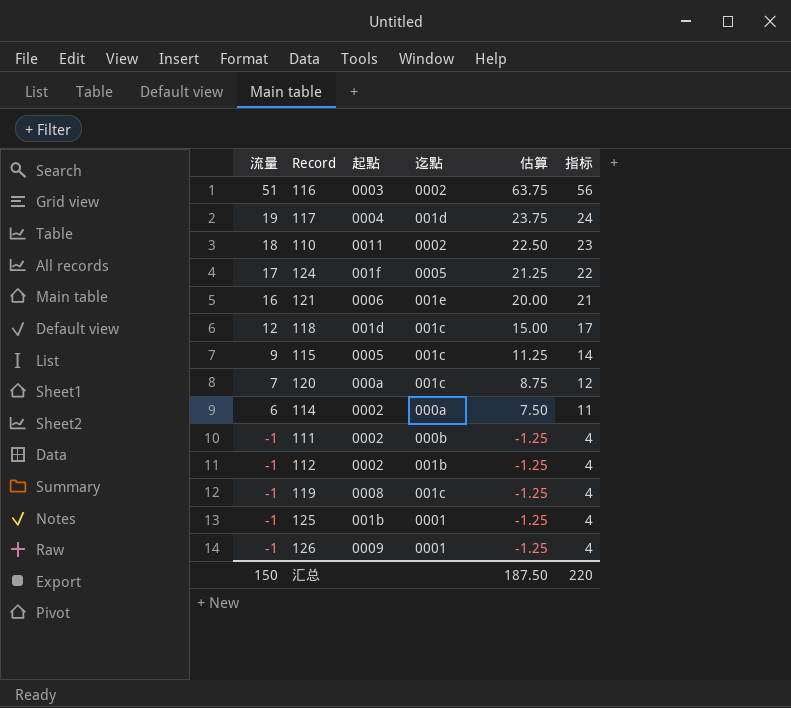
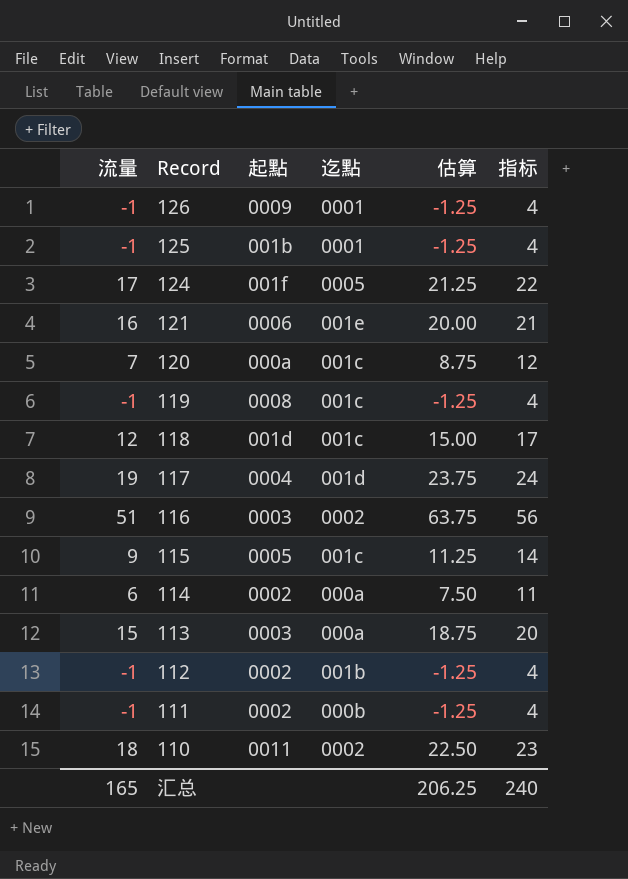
row order: 流量 descending -> Record descending
row 113: none -> 15 | 0003 | 000a | 18.75 | 20
汇总 | 流量: 150 -> 165
汇总 | 估算: 187.50 -> 206.25
汇总 | 指标: 220 -> 240

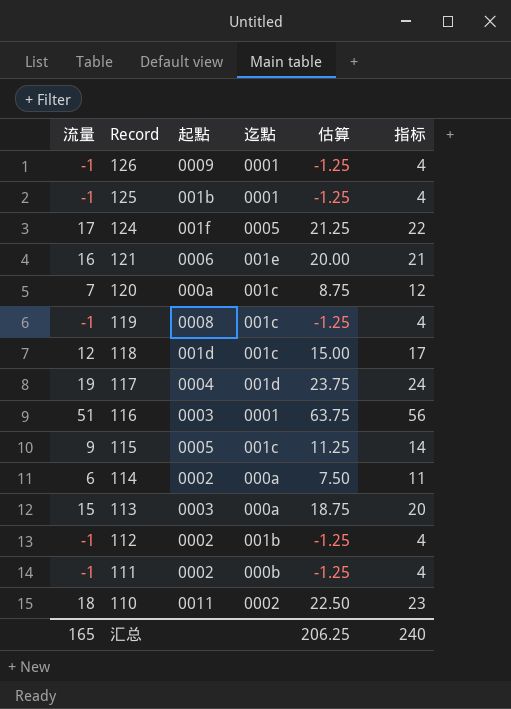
116 | 迄點: 0002 -> 0001

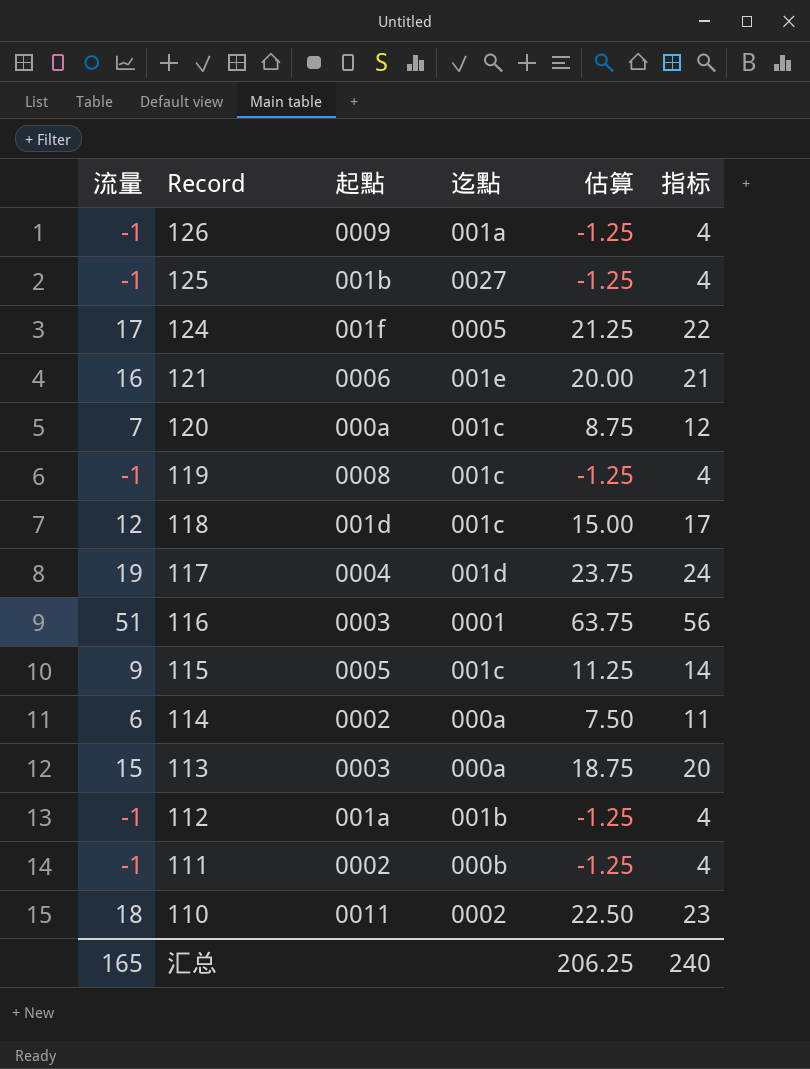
126 | 迄點: 0001 -> 001a
125 | 迄點: 0001 -> 0027
112 | 起點: 0002 -> 001a

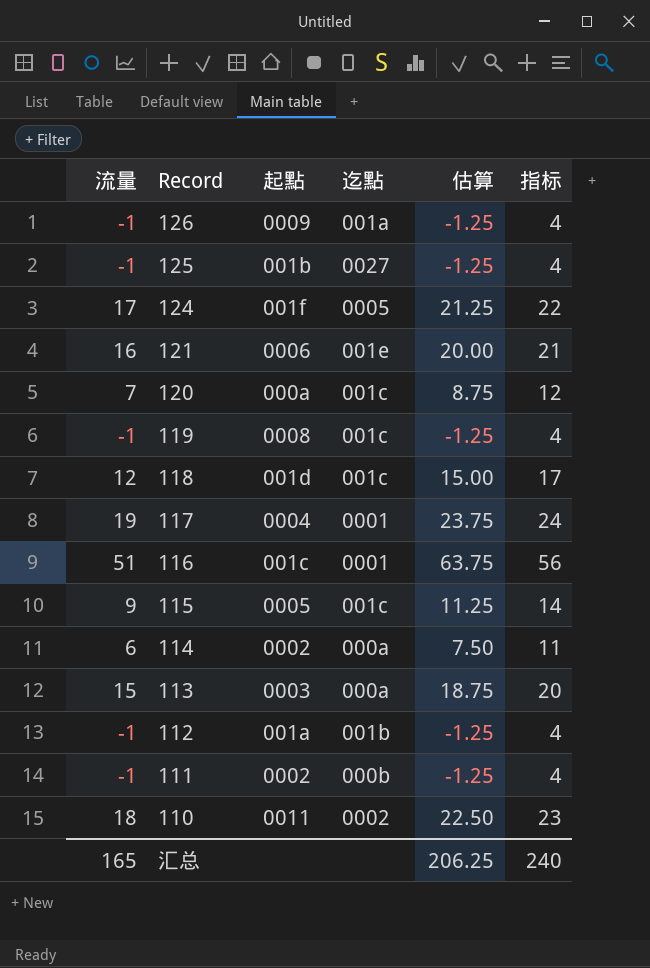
117 | 迄點: 001d -> 0001
116 | 起點: 0003 -> 001c

